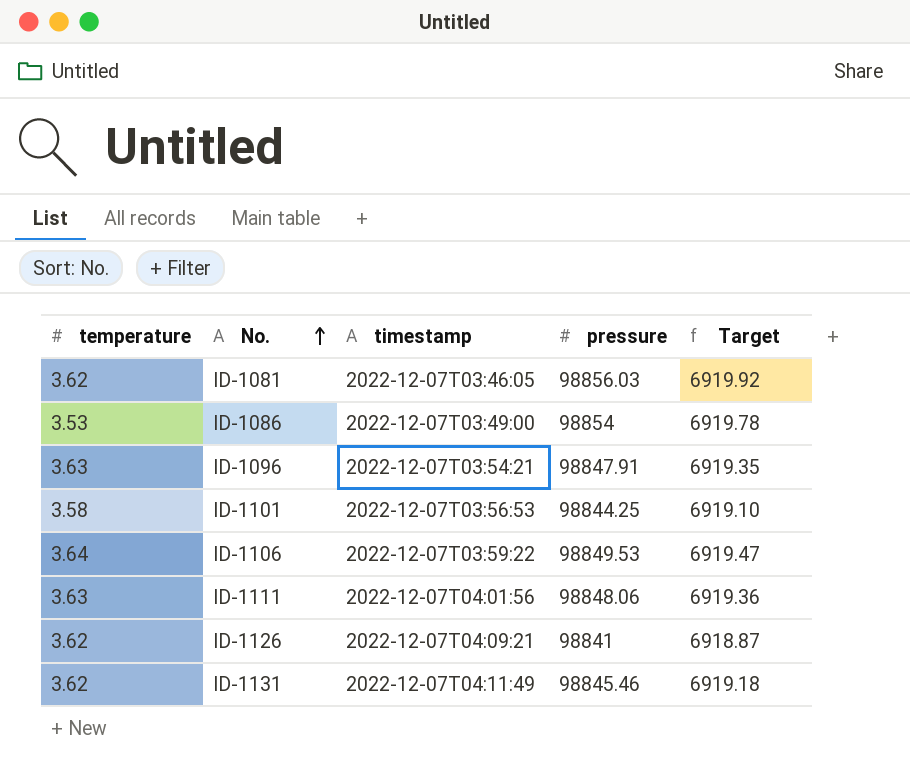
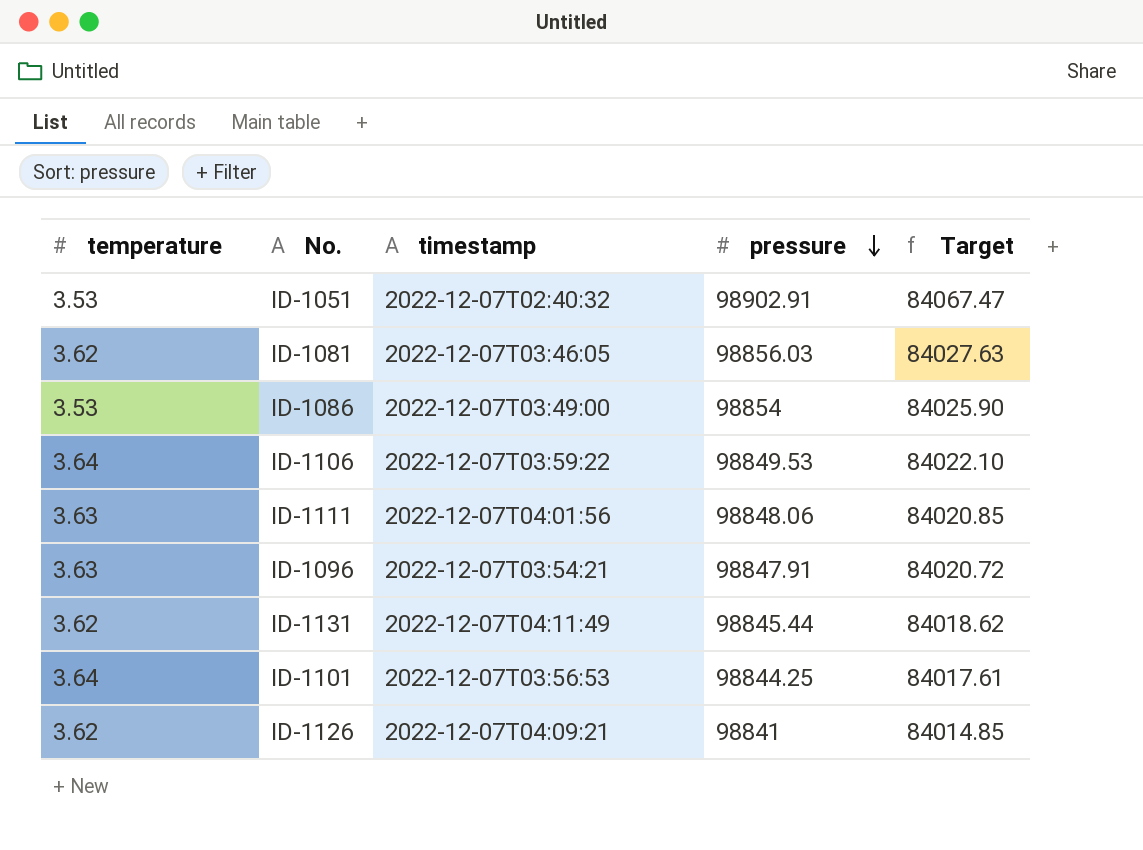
row order: No. ascending -> pressure descending
column Target | formula: [pressure] * 0.07 -> [pressure] * 0.85
row ID-1051: none -> 3.53 | 2022-12-07T02:40:32 | 98902.91 | 84067.47
ID-1131 | pressure: 98845.46 -> 98845.44
ID-1101 | temperature: 3.58 -> 3.64

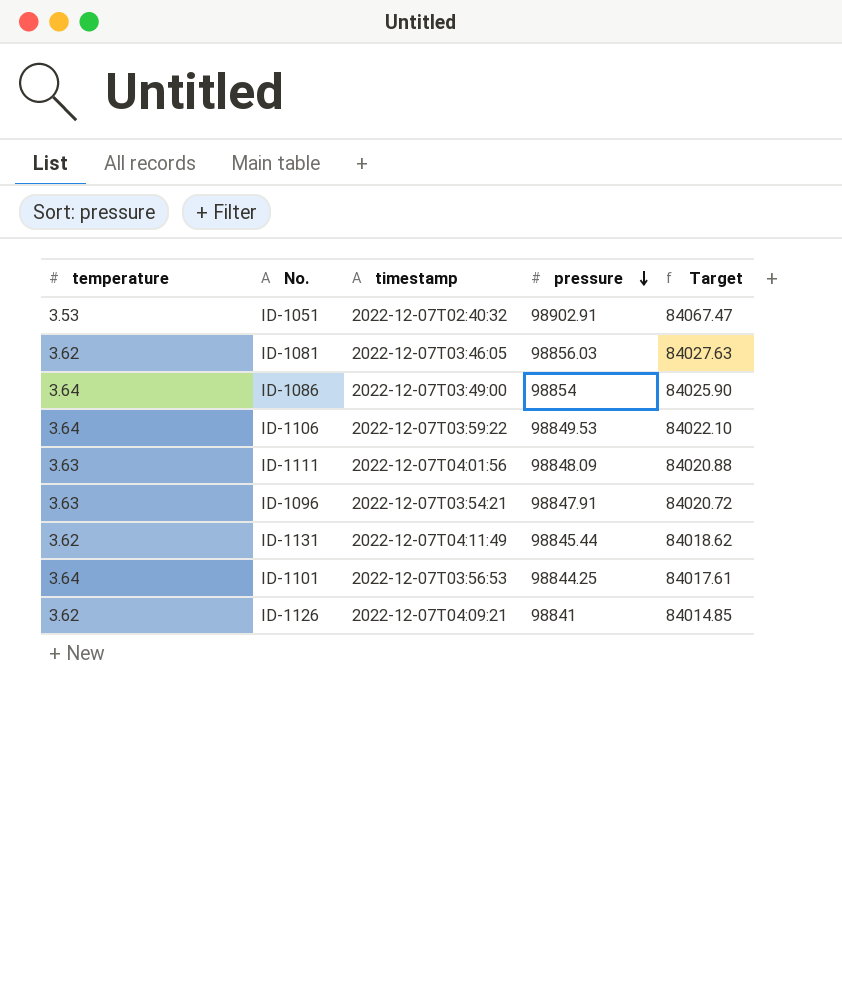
ID-1086 | temperature: 3.53 -> 3.64
ID-1111 | pressure: 98848.06 -> 98848.09
ID-1111 | Target: 84020.85 -> 84020.88

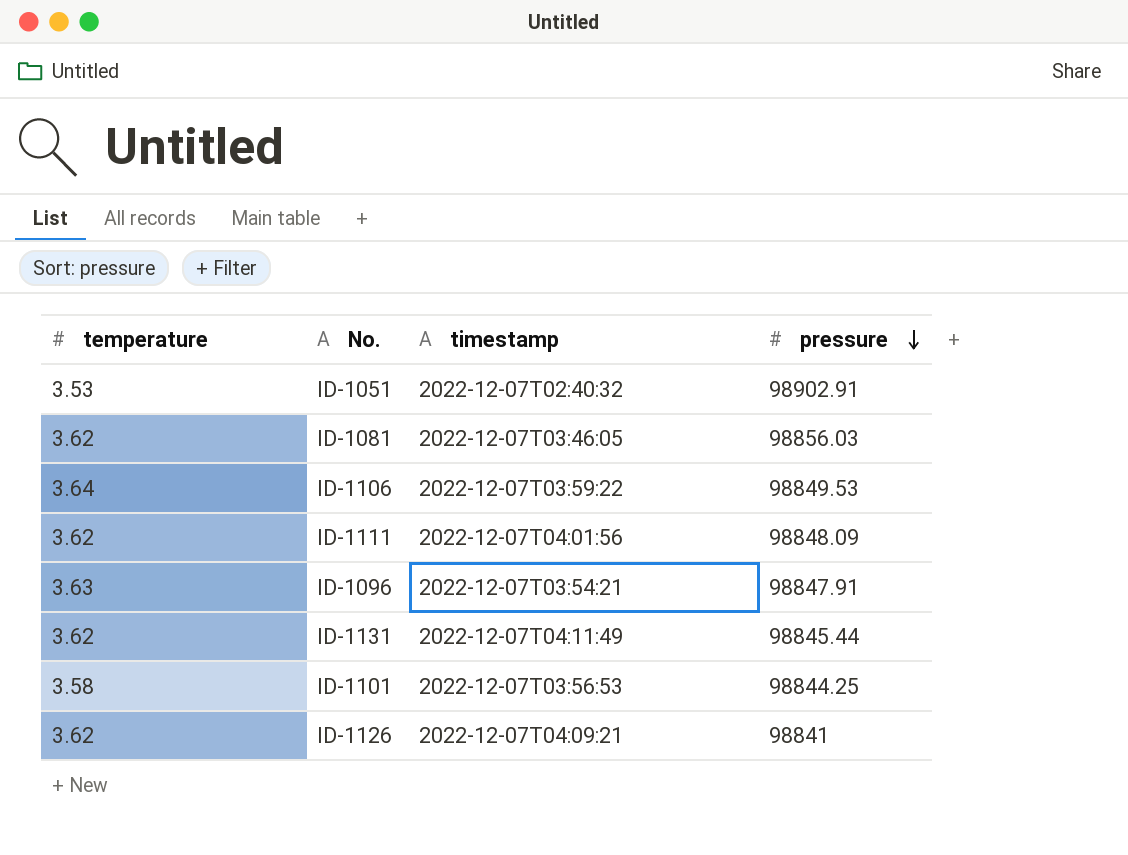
column Target | formula: [pressure] * 0.85 -> none
row ID-1086: 3.64 | 2022-12-07T03:49:00 | 98854 | 84025.90 -> none
ID-1111 | temperature: 3.63 -> 3.62
ID-1101 | temperature: 3.64 -> 3.58

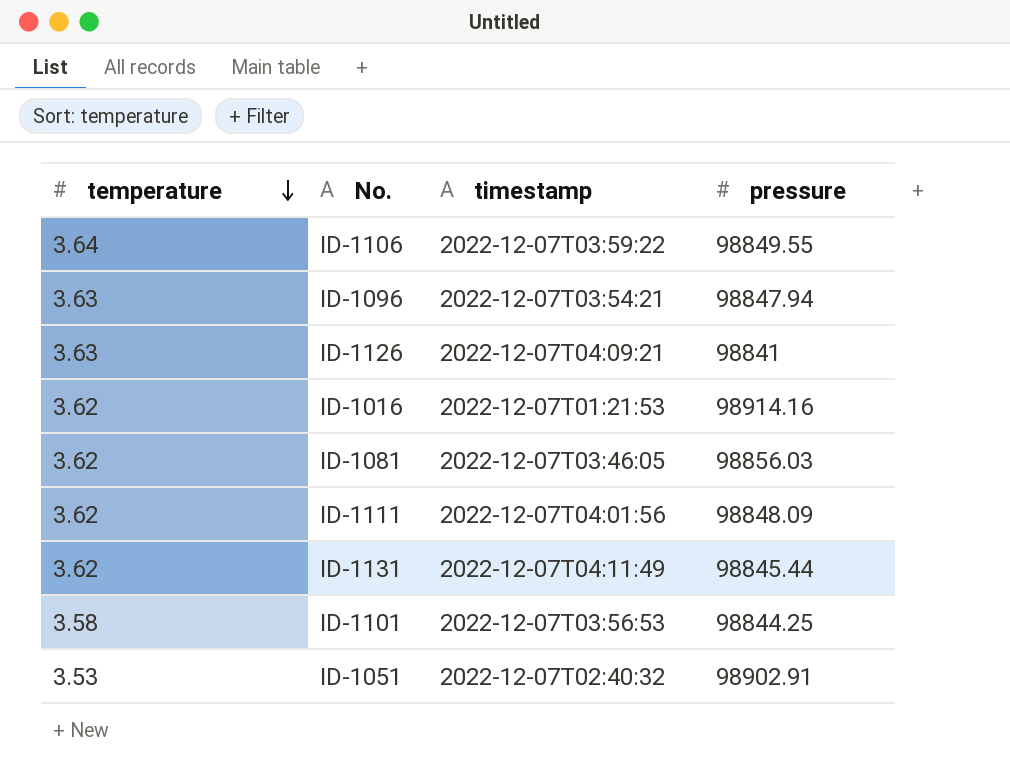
row order: pressure descending -> temperature descending
ID-1106 | pressure: 98849.53 -> 98849.55
ID-1096 | pressure: 98847.91 -> 98847.94
ID-1126 | temperature: 3.62 -> 3.63
row ID-1016: none -> 3.62 | 2022-12-07T01:21:53 | 98914.16

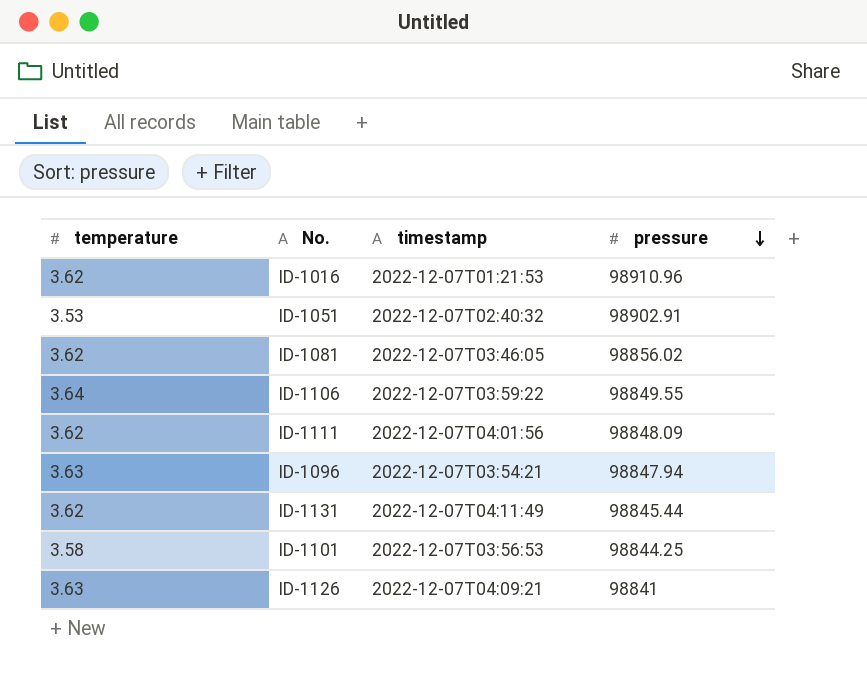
row order: temperature descending -> pressure descending
ID-1016 | pressure: 98914.16 -> 98910.96
ID-1081 | pressure: 98856.03 -> 98856.02

